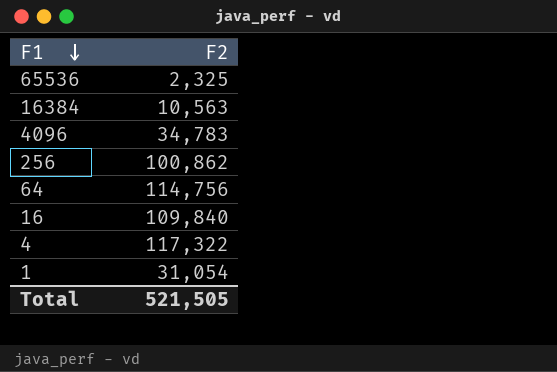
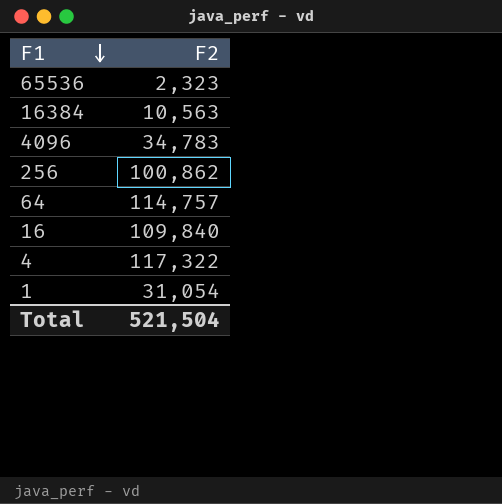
65536 | F2: 2,325 -> 2,323
64 | F2: 114,756 -> 114,757
Total | F2: 521,505 -> 521,504

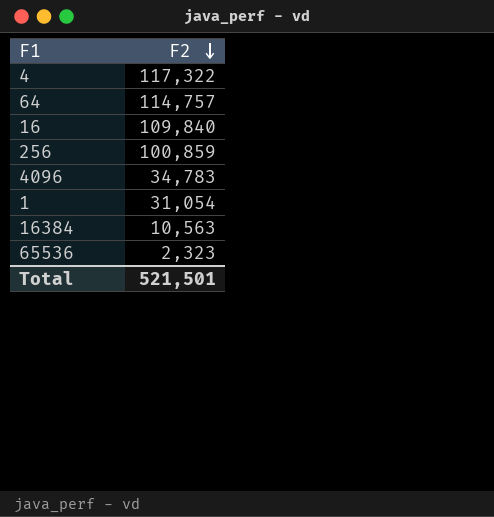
row order: F1 descending -> F2 descending
256 | F2: 100,862 -> 100,859
Total | F2: 521,504 -> 521,501

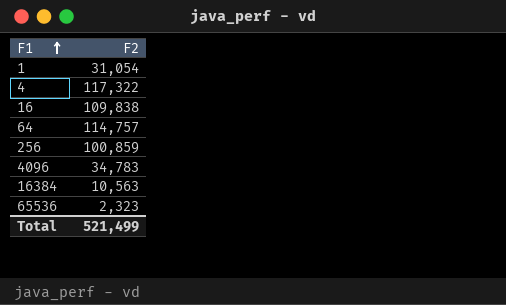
row order: F2 descending -> F1 ascending
16 | F2: 109,840 -> 109,838
Total | F2: 521,501 -> 521,499

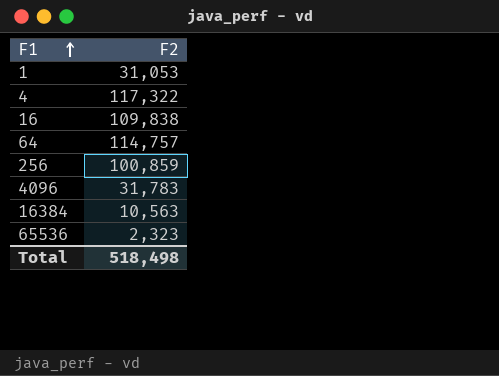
1 | F2: 31,054 -> 31,053
4096 | F2: 34,783 -> 31,783
Total | F2: 521,499 -> 518,498

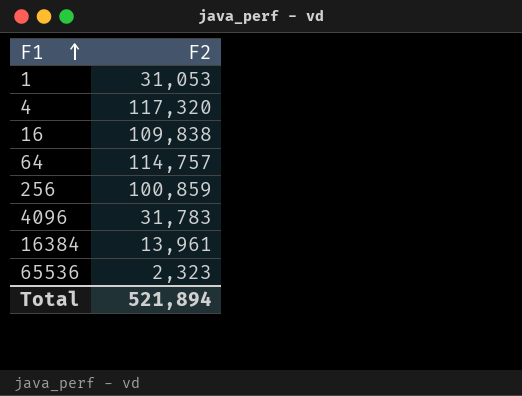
4 | F2: 117,322 -> 117,320
16384 | F2: 10,563 -> 13,961
Total | F2: 518,498 -> 521,894

